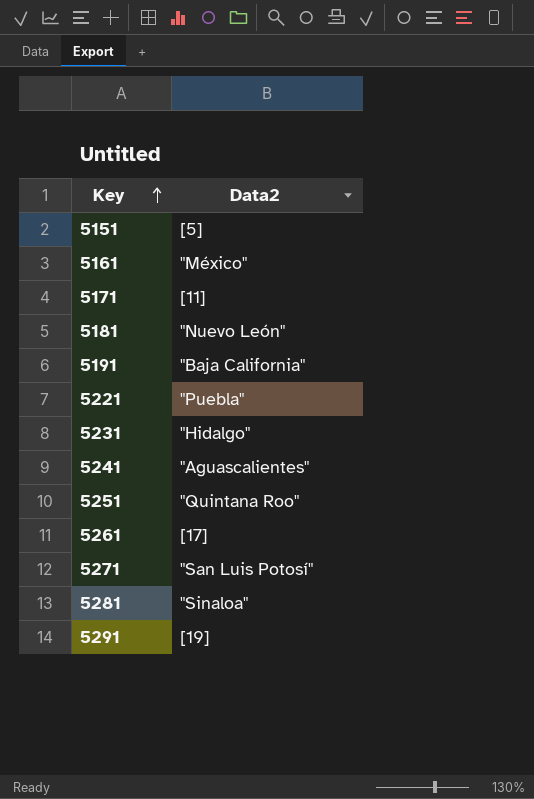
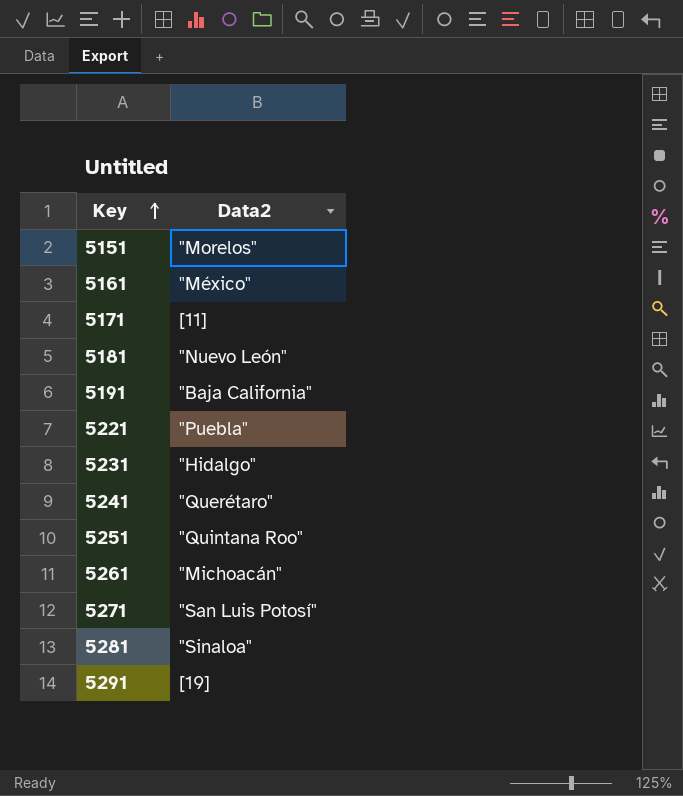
5151 | Data2: [5] -> "Morelos"
5241 | Data2: "Aguascalientes" -> "Querétaro"
5261 | Data2: [17] -> "Michoacán"

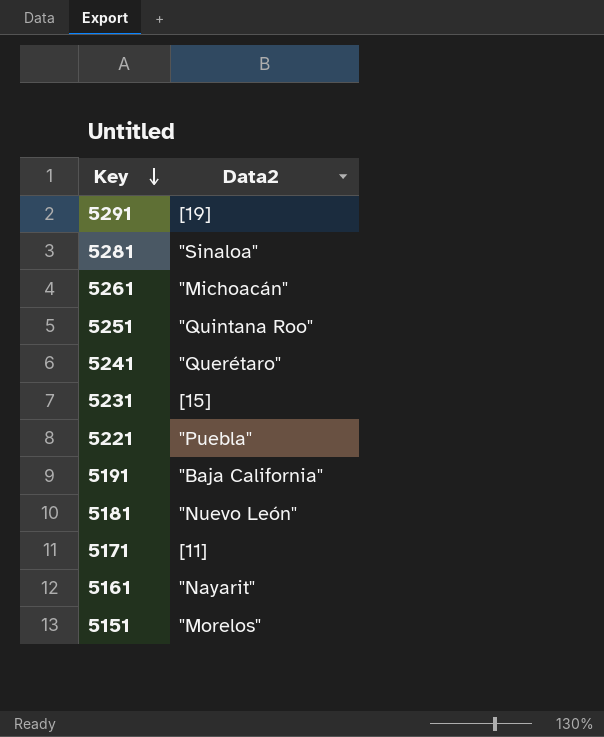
row order: Key ascending -> Key descending
row 5271: "San Luis Potosí" -> none
5231 | Data2: "Hidalgo" -> [15]
5161 | Data2: "México" -> "Nayarit"

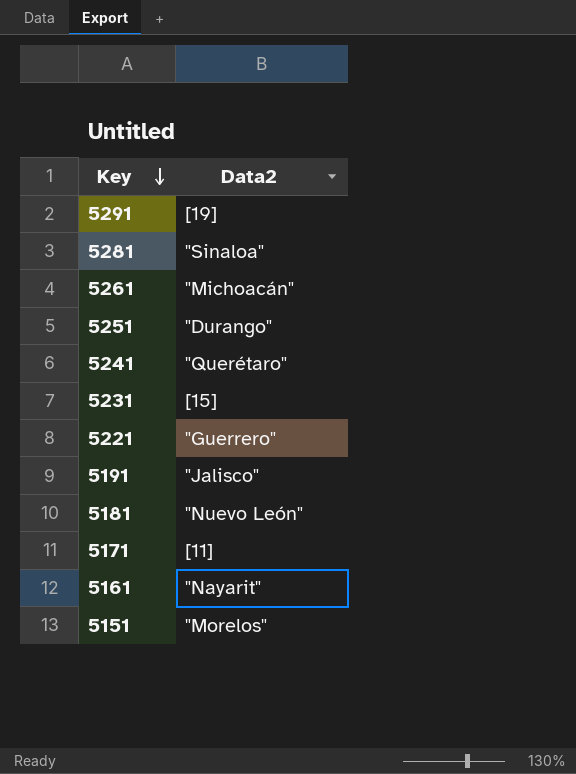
5251 | Data2: "Quintana Roo" -> "Durango"
5221 | Data2: "Puebla" -> "Guerrero"
5191 | Data2: "Baja California" -> "Jalisco"

